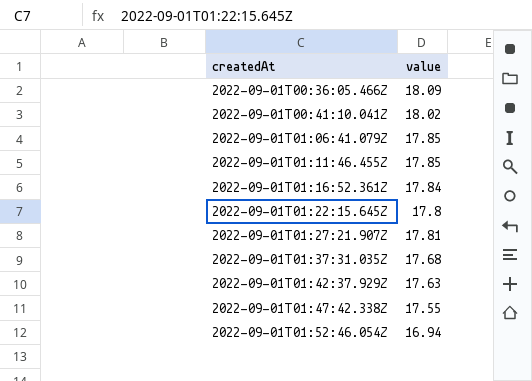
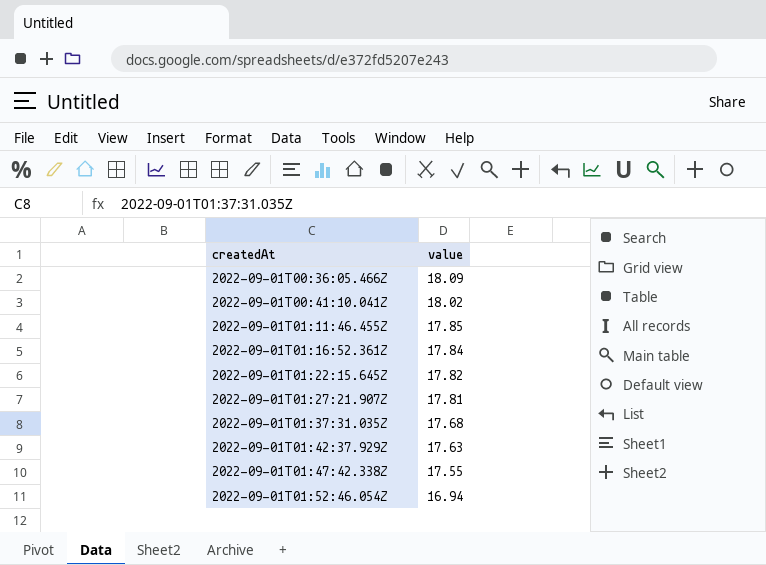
row 2022-09-01T01:06:41.079Z: 17.85 -> none
2022-09-01T01:22:15.645Z | value: 17.8 -> 17.82

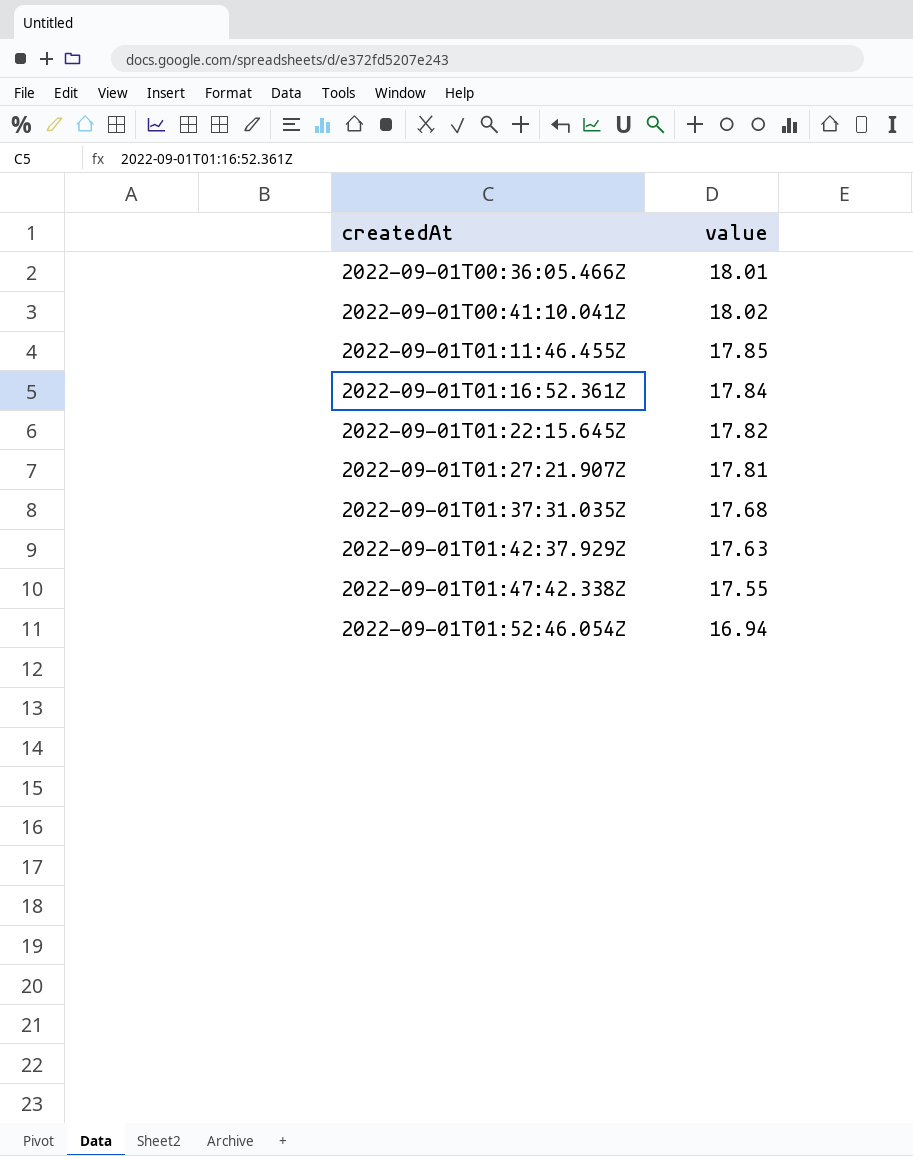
2022-09-01T00:36:05.466Z | value: 18.09 -> 18.01

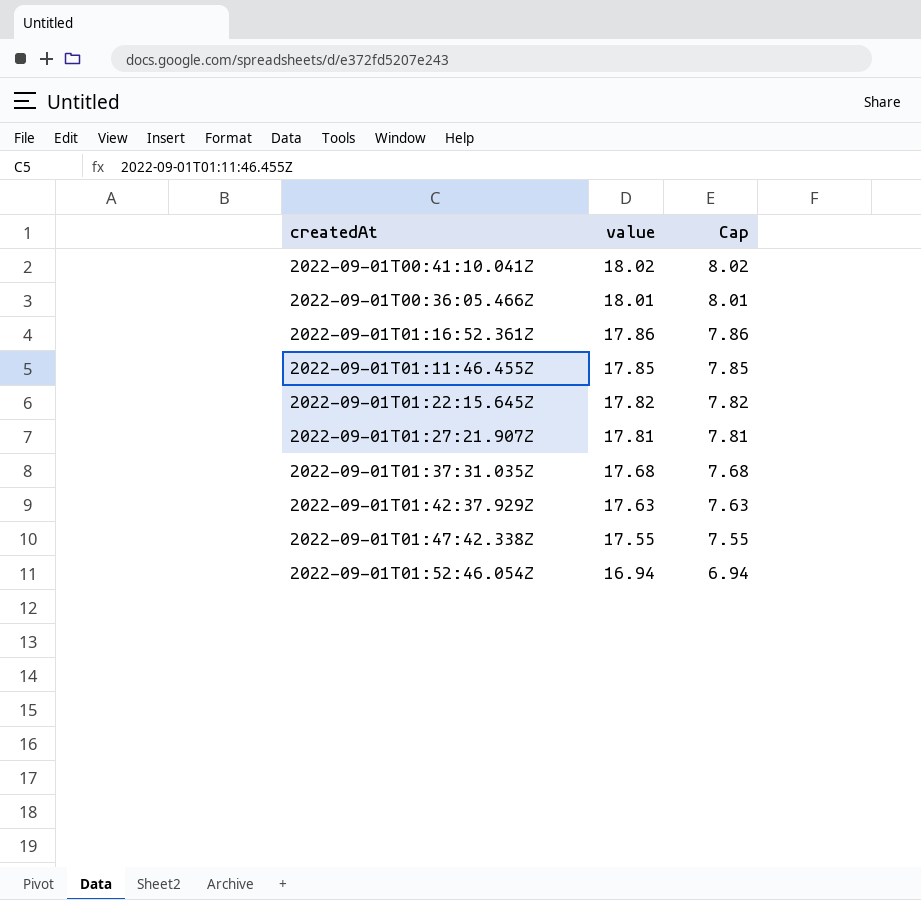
row order: createdAt ascending -> value descending
column Cap | formula: none -> [value] - 10
2022-09-01T01:16:52.361Z | value: 17.84 -> 17.86

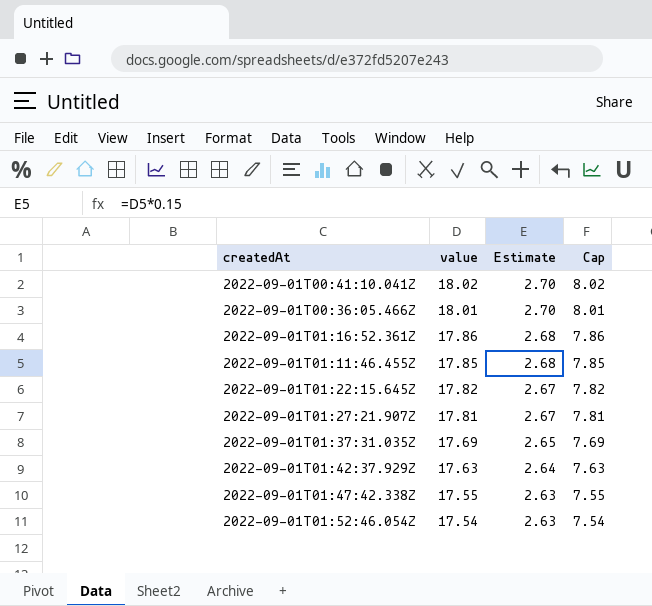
column Estimate | formula: none -> [value] * 0.15
2022-09-01T01:37:31.035Z | value: 17.68 -> 17.69
2022-09-01T01:37:31.035Z | Cap: 7.68 -> 7.69
2022-09-01T01:52:46.054Z | value: 16.94 -> 17.54
2022-09-01T01:52:46.054Z | Cap: 6.94 -> 7.54

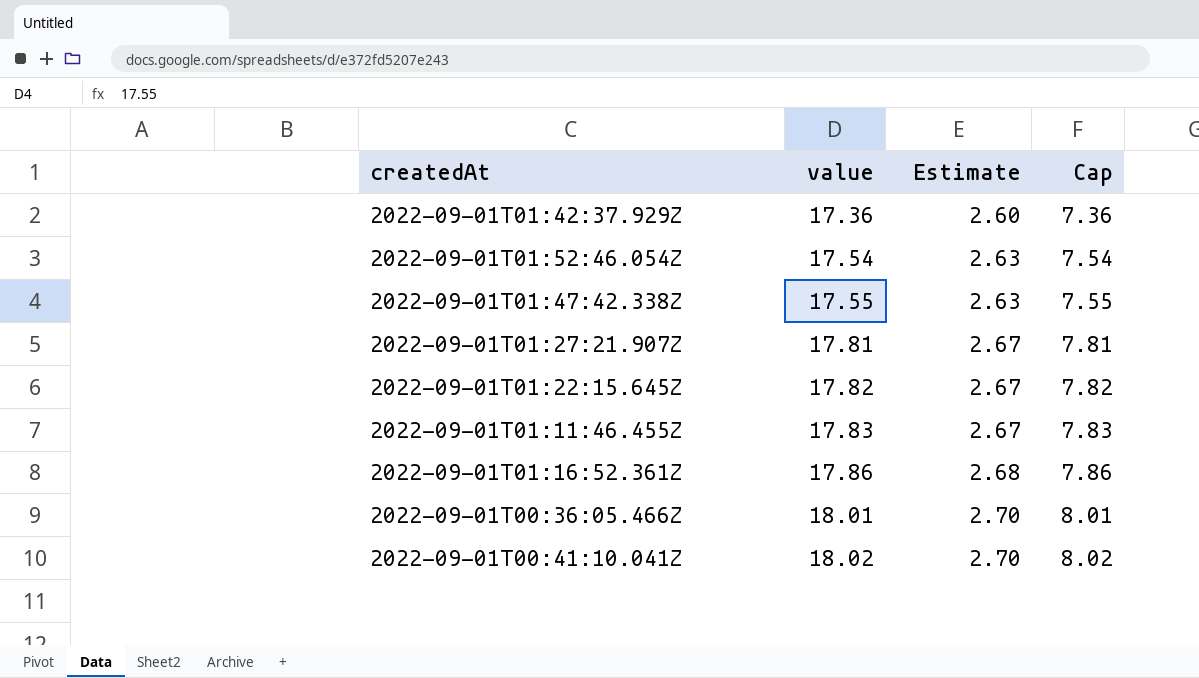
row order: value descending -> value ascending
row 2022-09-01T01:37:31.035Z: 17.69 | 2.65 | 7.69 -> none
2022-09-01T01:42:37.929Z | value: 17.63 -> 17.36
2022-09-01T01:42:37.929Z | Estimate: 2.64 -> 2.60
2022-09-01T01:42:37.929Z | Cap: 7.63 -> 7.36
2022-09-01T01:11:46.455Z | value: 17.85 -> 17.83
2022-09-01T01:11:46.455Z | Estimate: 2.68 -> 2.67
2022-09-01T01:11:46.455Z | Cap: 7.85 -> 7.83

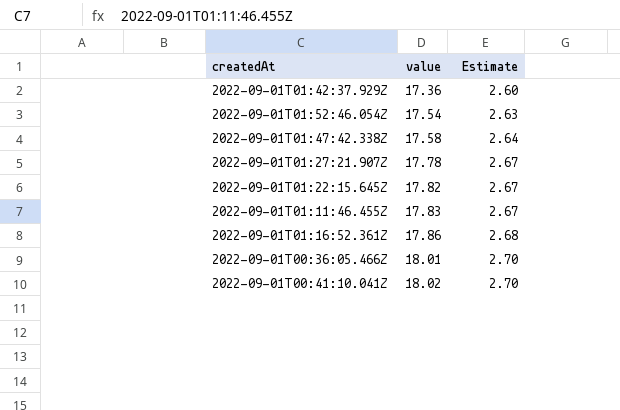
column Cap | formula: [value] - 10 -> none
2022-09-01T01:47:42.338Z | value: 17.55 -> 17.58
2022-09-01T01:47:42.338Z | Estimate: 2.63 -> 2.64
2022-09-01T01:27:21.907Z | value: 17.81 -> 17.78

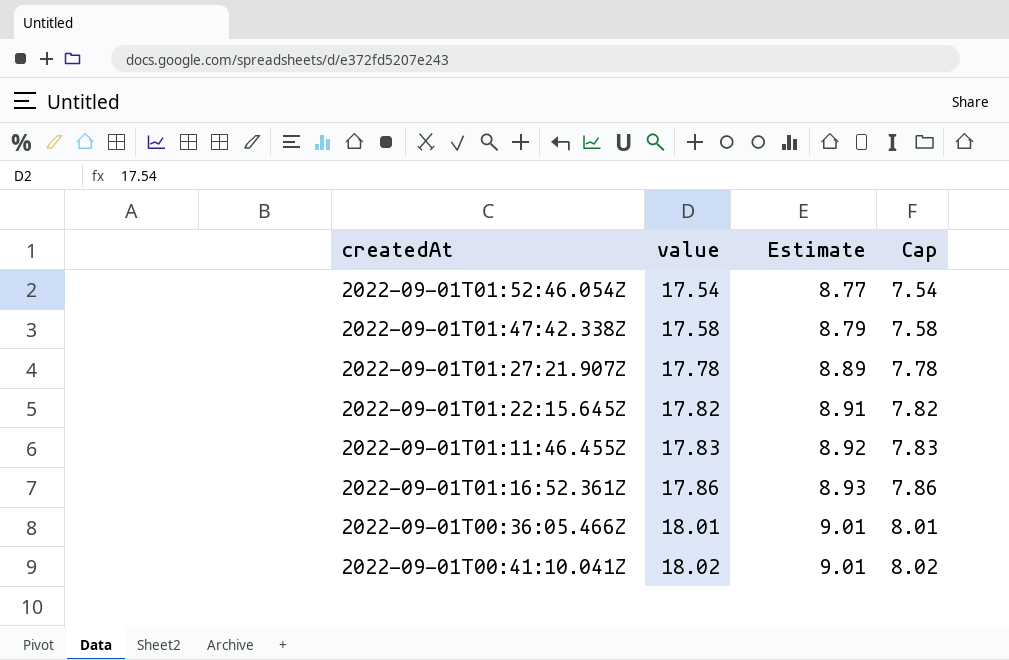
column Estimate | formula: [value] * 0.15 -> [value] * 0.5
column Cap | formula: none -> [value] - 10
row 2022-09-01T01:42:37.929Z: 17.36 | 2.60 -> none

